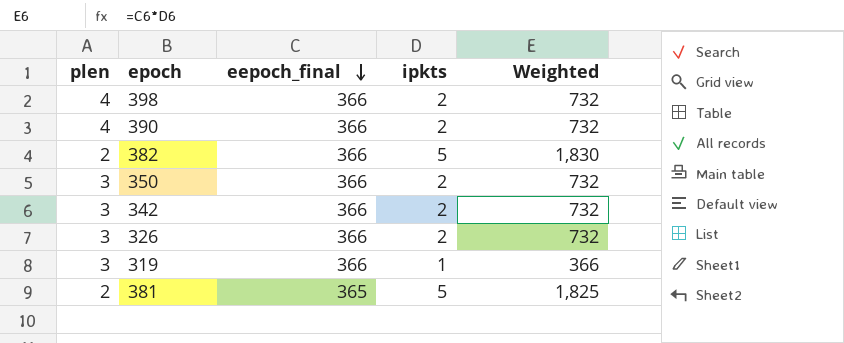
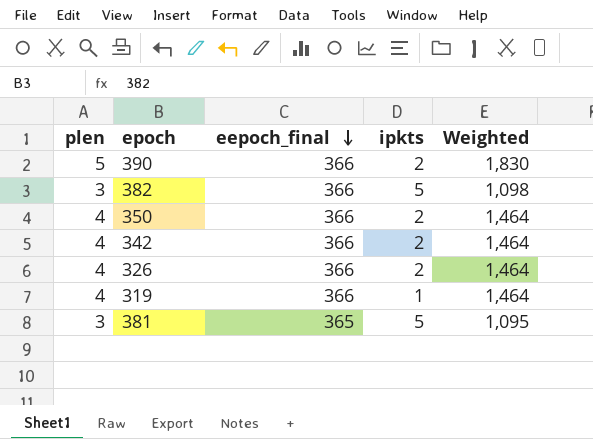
column Weighted | formula: [eepoch_final] * [ipkts] -> [plen] * [eepoch_final]
row 398: 4 | 366 | 2 | 732 -> none
390 | plen: 4 -> 5
382 | plen: 2 -> 3
350 | plen: 3 -> 4
342 | plen: 3 -> 4
326 | plen: 3 -> 4
319 | plen: 3 -> 4
381 | plen: 2 -> 3

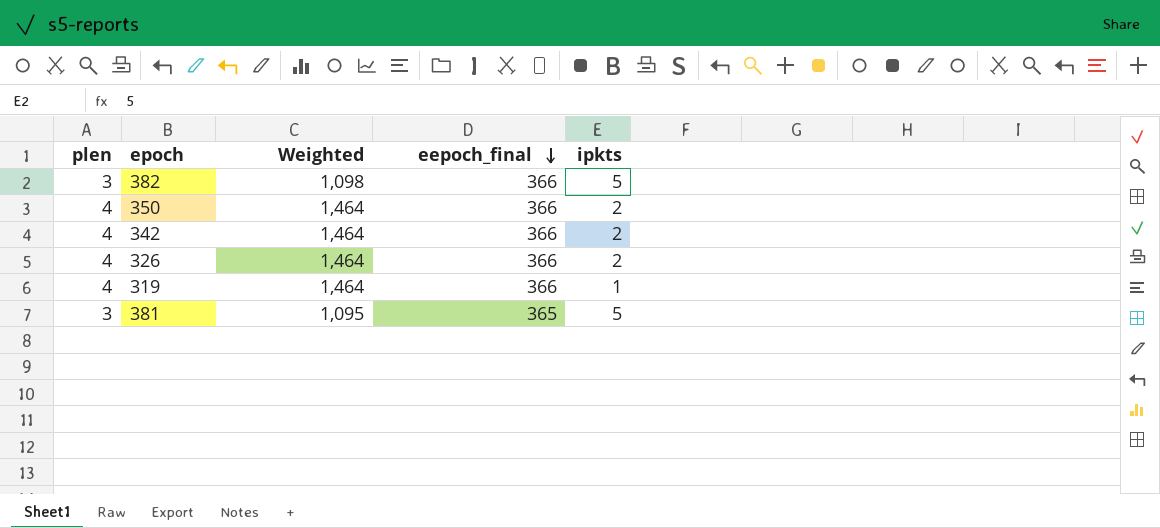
column Weighted | position: 5 -> 3
row 390: 5 | 366 | 2 | 1,830 -> none

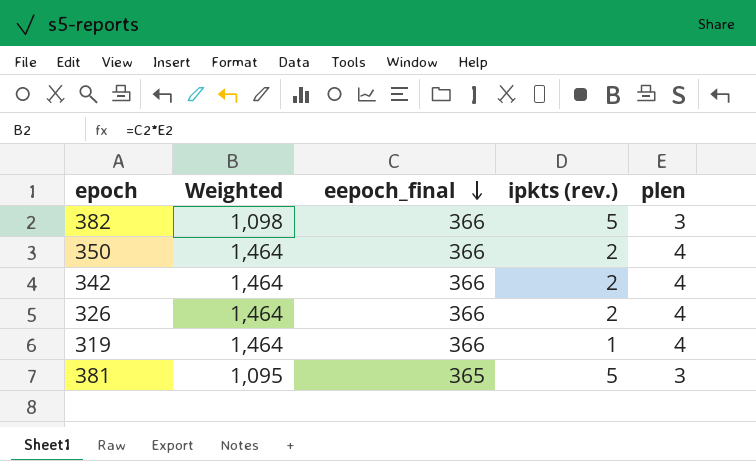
column name: ipkts -> ipkts (rev.)
column plen | position: 1 -> 5

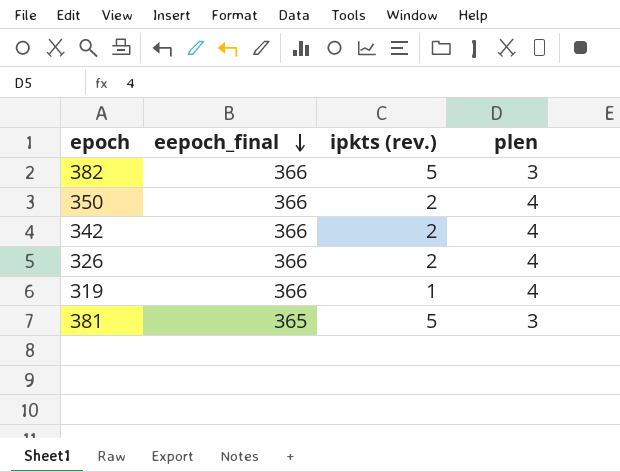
column Weighted | formula: [eepoch_final] * [plen] -> none

